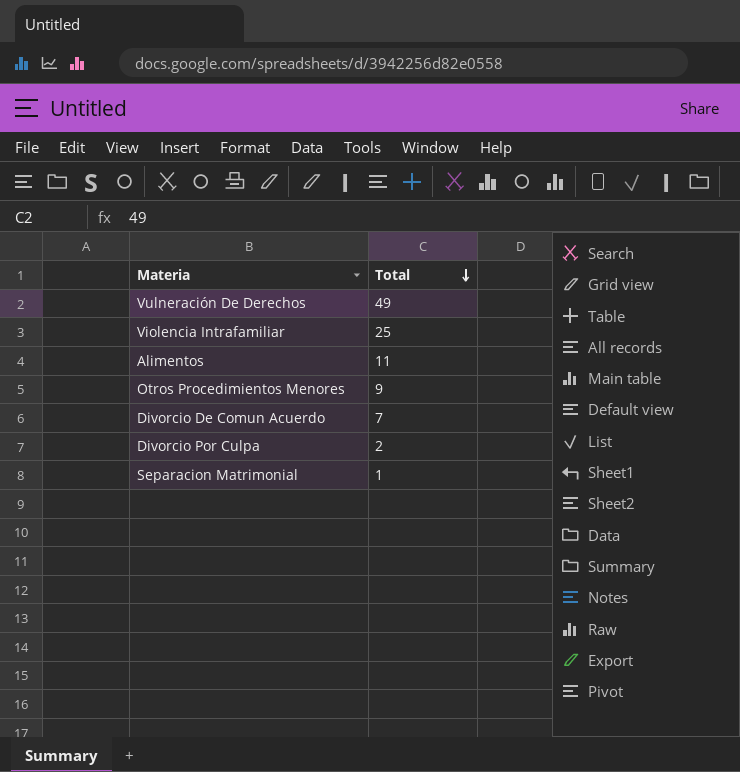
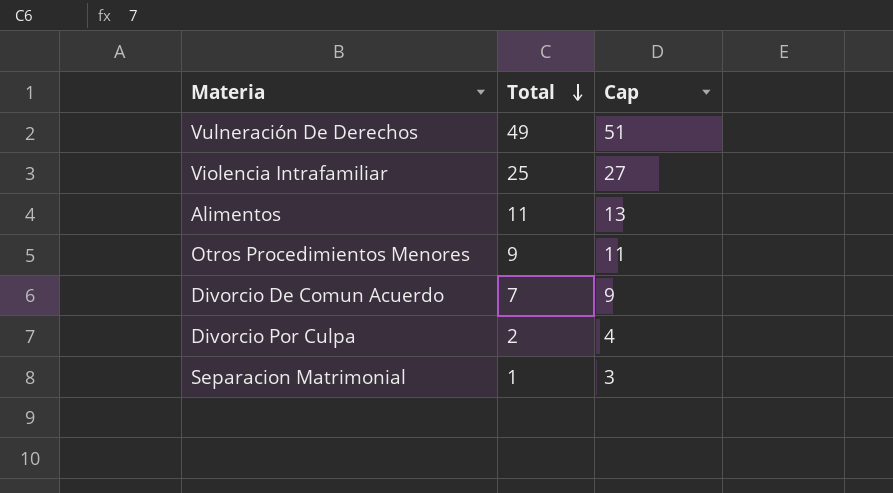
column Cap | formula: none -> [Total] + 2

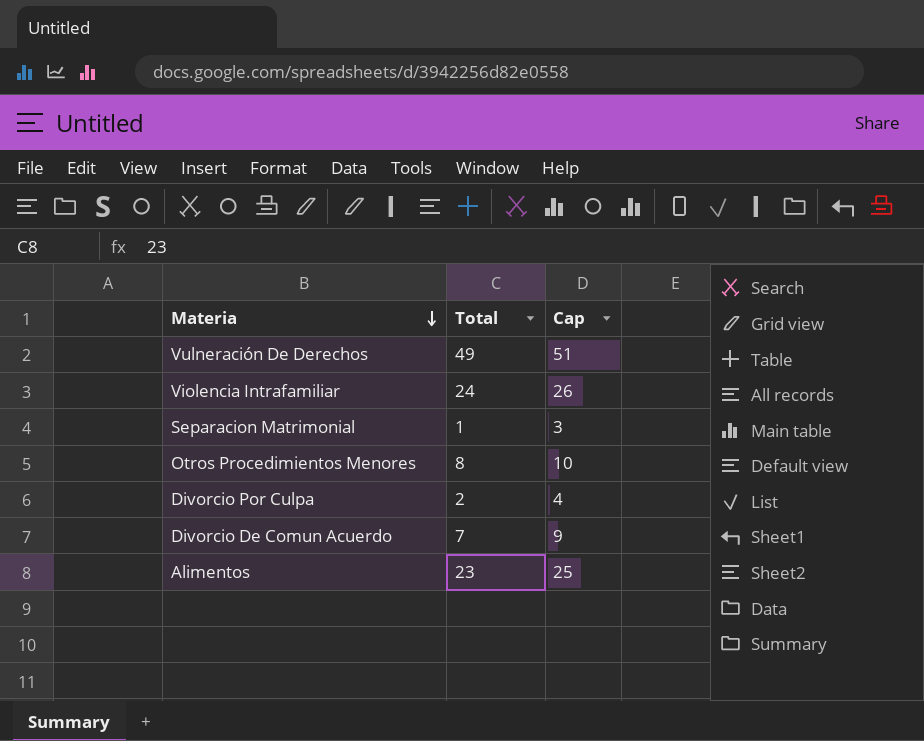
row order: Total descending -> Materia descending
Violencia Intrafamiliar | Total: 25 -> 24
Violencia Intrafamiliar | Cap: 27 -> 26
Otros Procedimientos Menores | Total: 9 -> 8
Otros Procedimientos Menores | Cap: 11 -> 10
Alimentos | Total: 11 -> 23
Alimentos | Cap: 13 -> 25

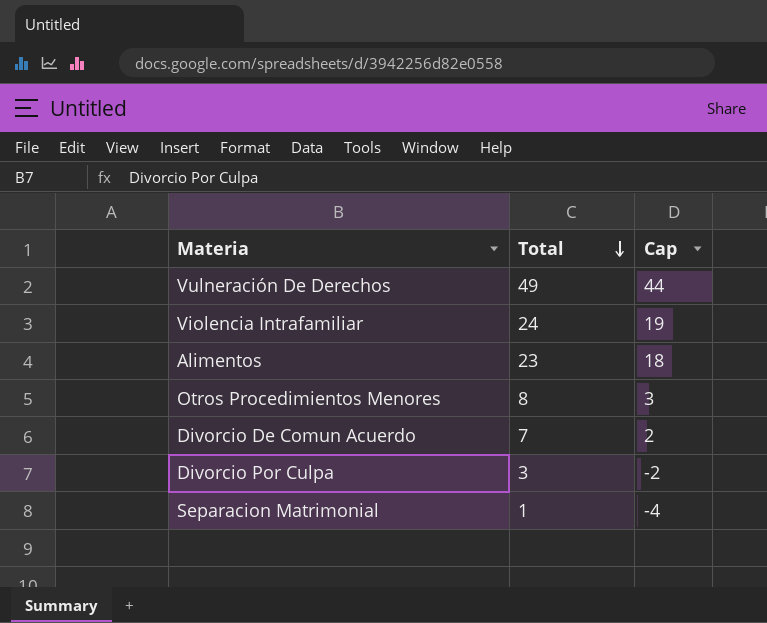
row order: Materia descending -> Total descending
column Cap | formula: [Total] + 2 -> [Total] - 5
Divorcio Por Culpa | Total: 2 -> 3

